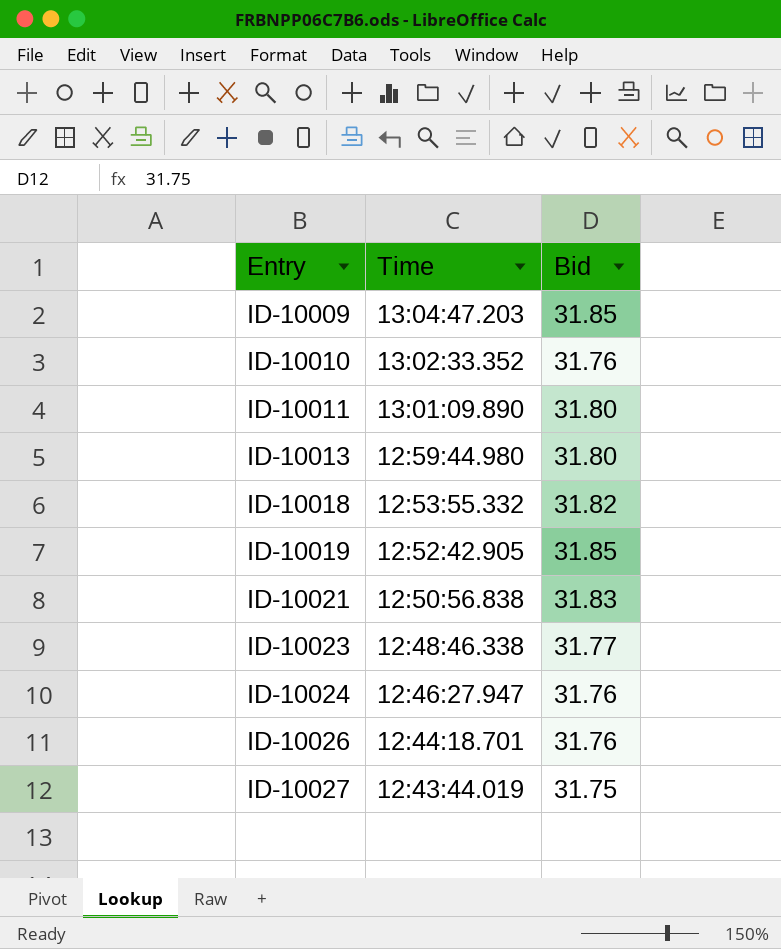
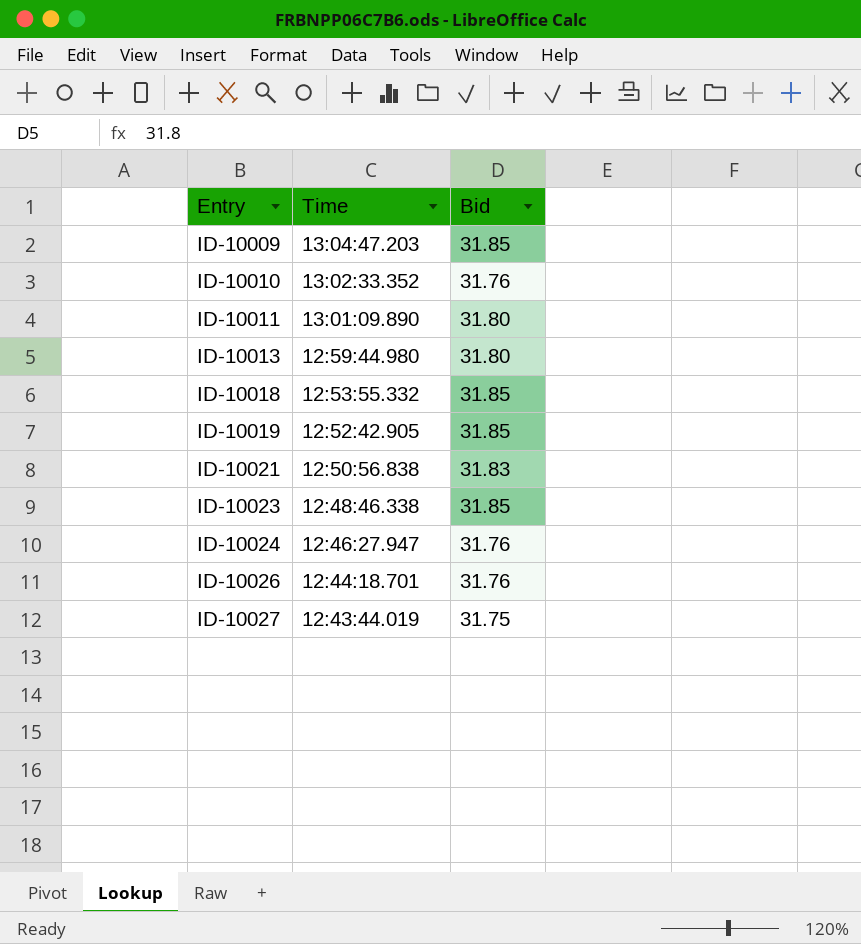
ID-10018 | Bid: 31.82 -> 31.85
ID-10023 | Bid: 31.77 -> 31.85

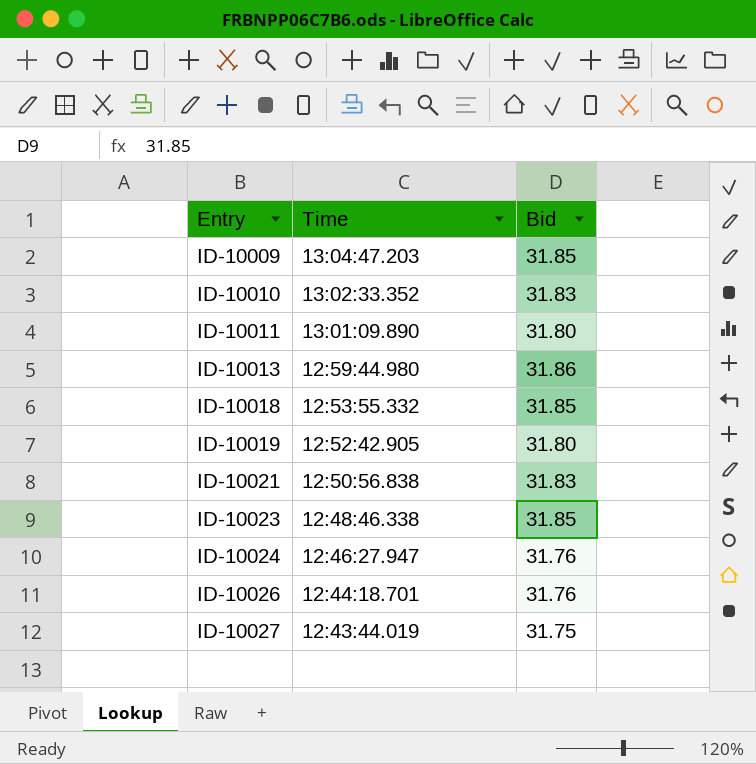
ID-10010 | Bid: 31.76 -> 31.83
ID-10013 | Bid: 31.80 -> 31.86
ID-10019 | Bid: 31.85 -> 31.80

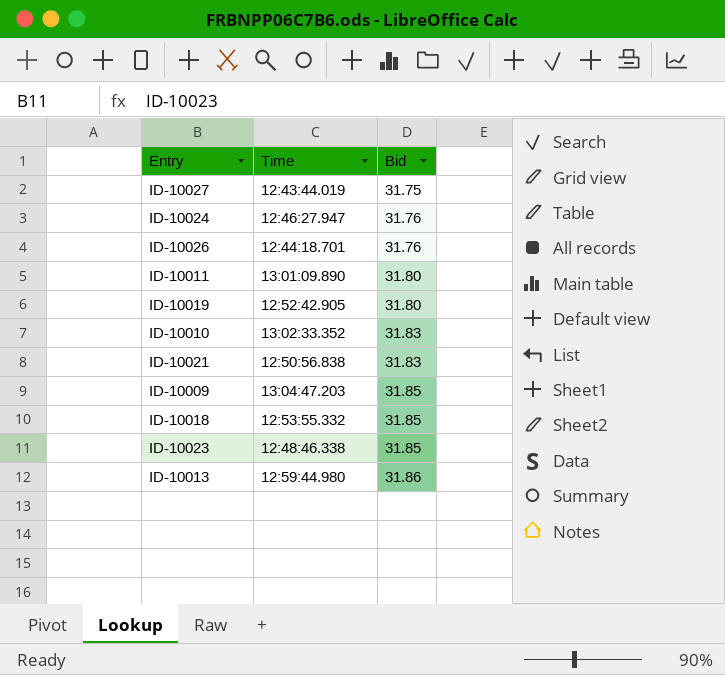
row order: Entry ascending -> Bid ascending

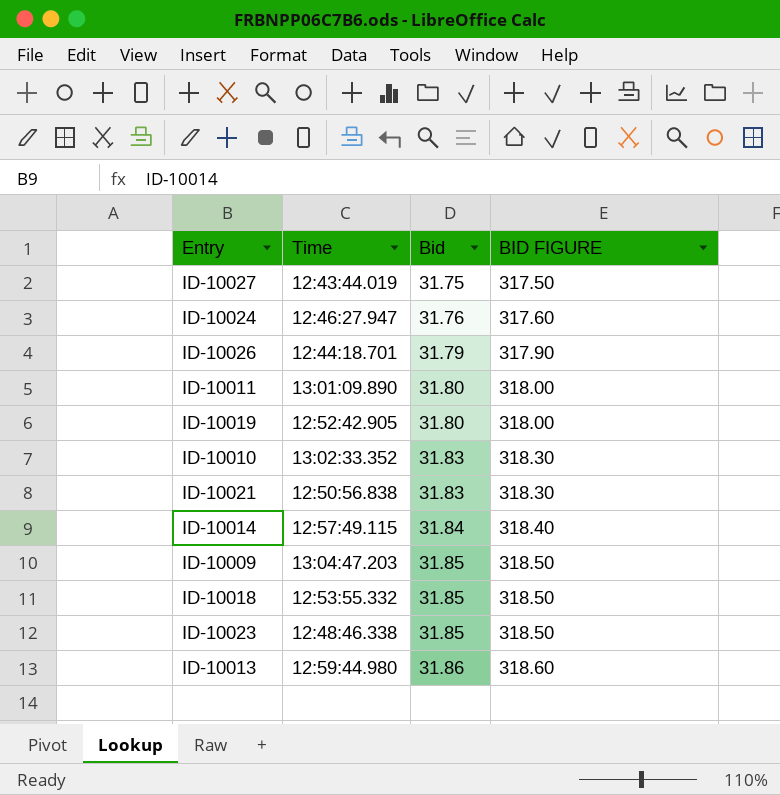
column BID FIGURE | formula: none -> [Bid] * 10
ID-10026 | Bid: 31.76 -> 31.79
row ID-10014: none -> 12:57:49.115 | 31.84 | 318.40

